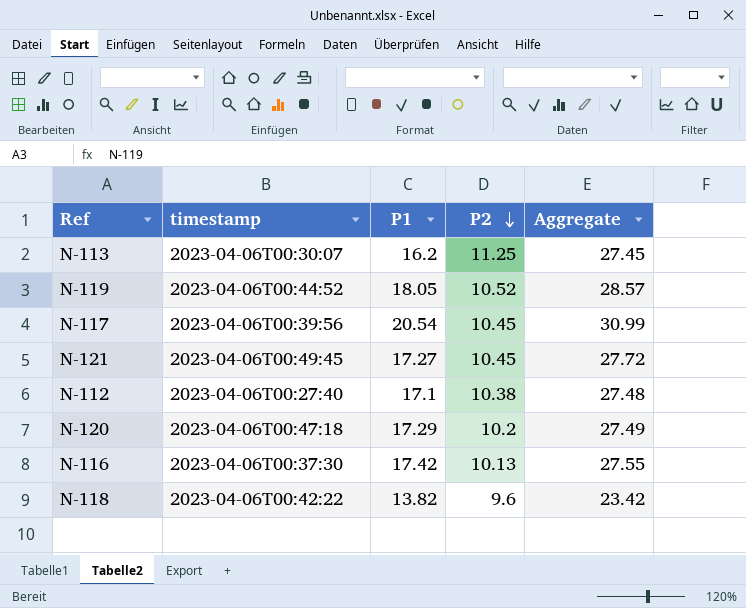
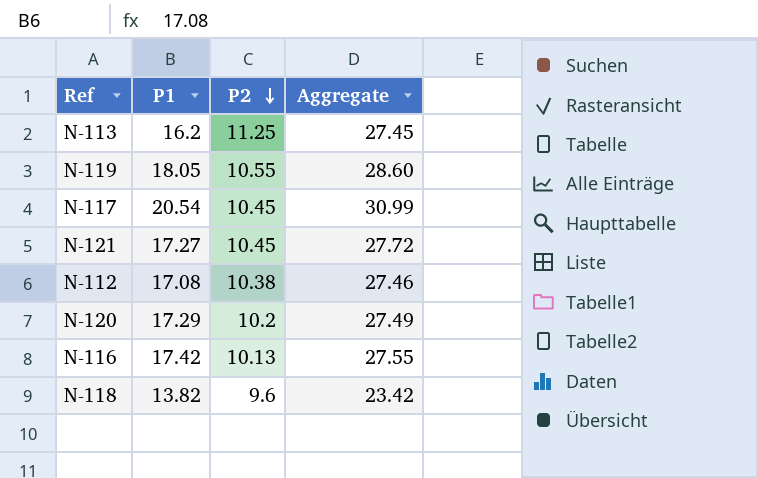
column timestamp | position: 2 -> none
N-119 | P2: 10.52 -> 10.55
N-119 | Aggregate: 28.57 -> 28.60
N-112 | P1: 17.1 -> 17.08
N-112 | Aggregate: 27.48 -> 27.46

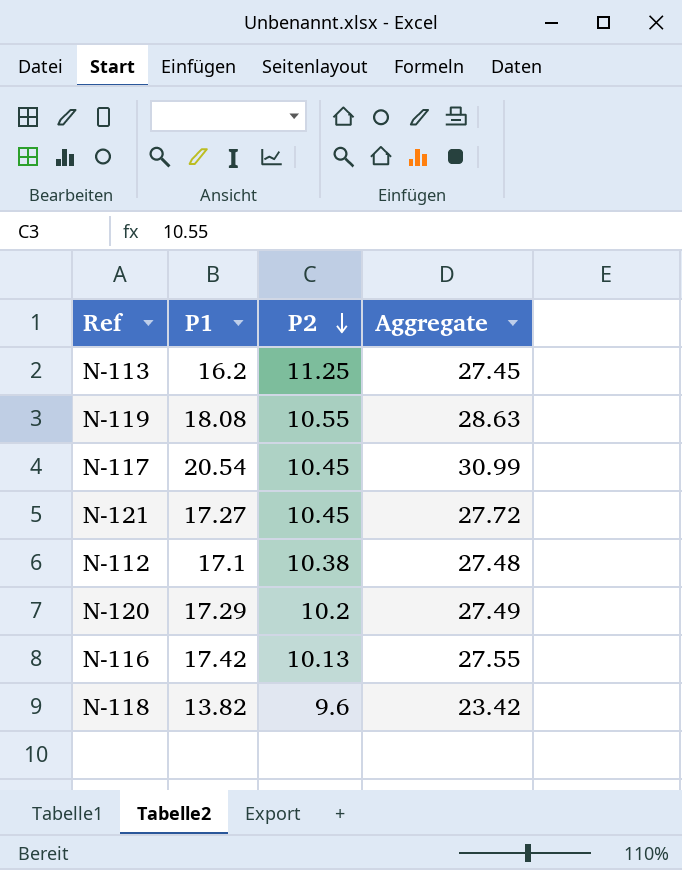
N-119 | P1: 18.05 -> 18.08
N-119 | Aggregate: 28.60 -> 28.63
N-112 | P1: 17.08 -> 17.1
N-112 | Aggregate: 27.46 -> 27.48

